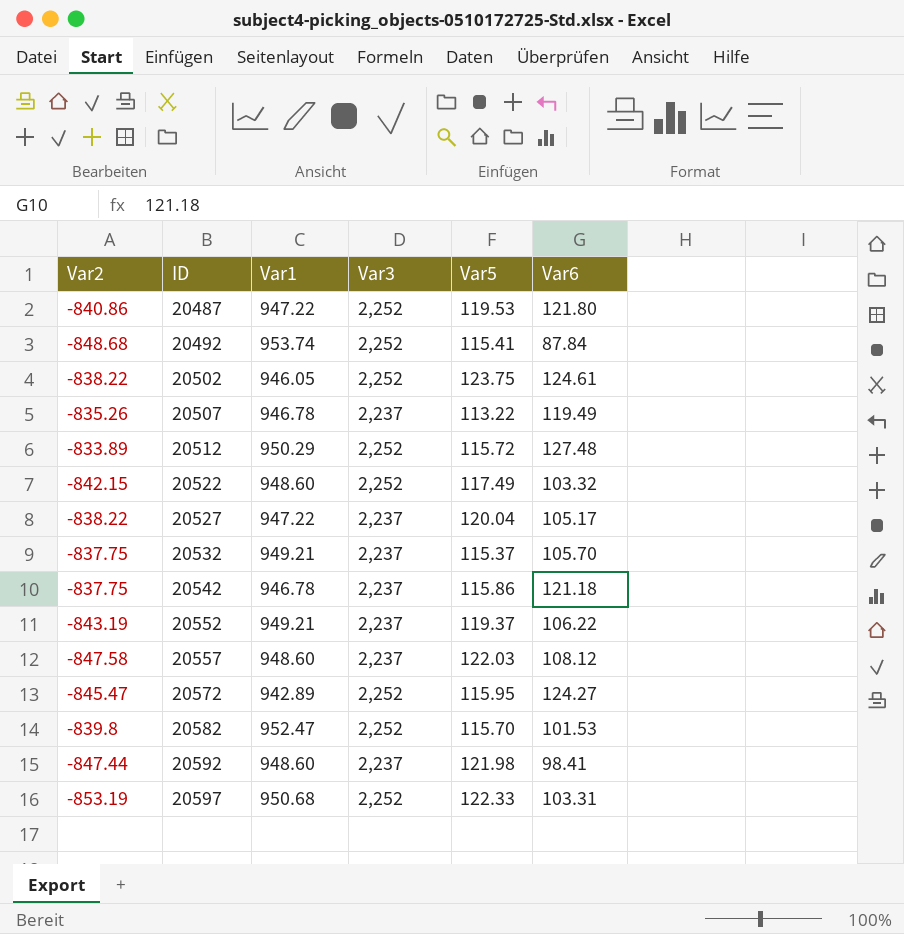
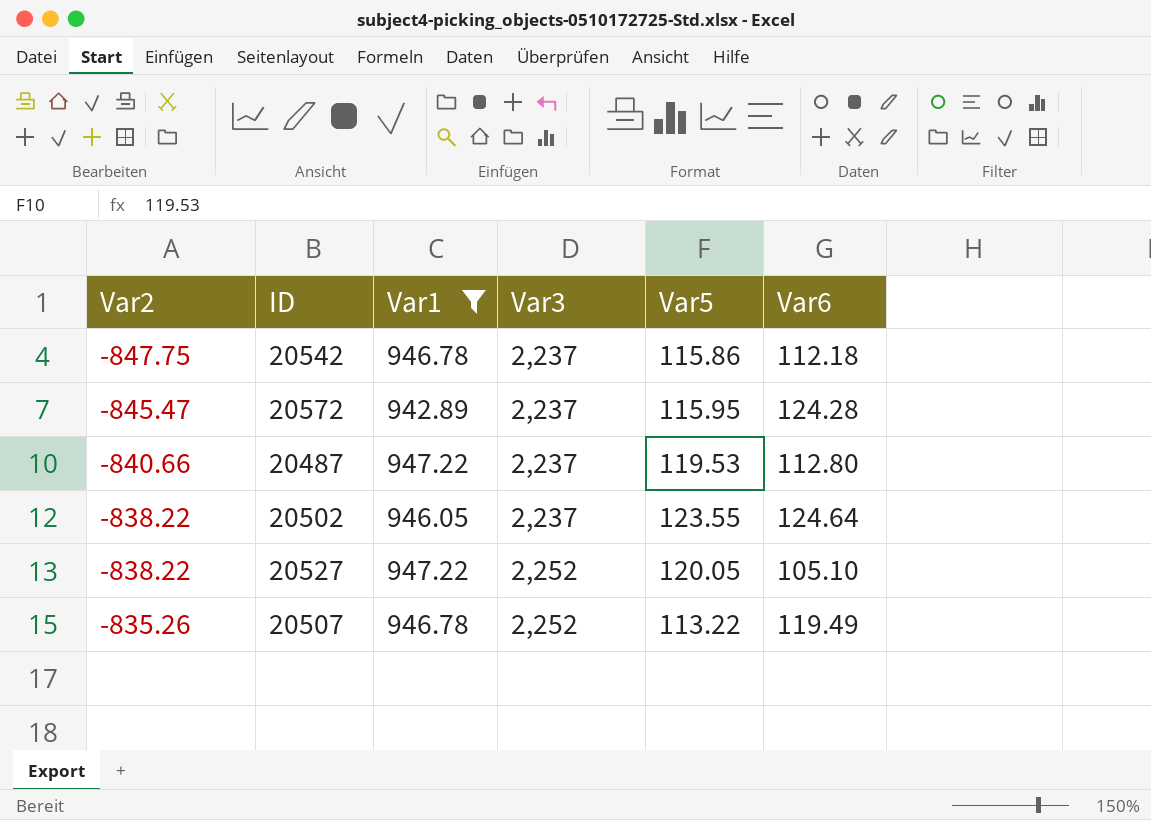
filter: none -> Var1 <= 947.22
row order: ID ascending -> Var2 ascending
20542 | Var2: -837.75 -> -847.75
20542 | Var6: 121.18 -> 112.18
20572 | Var3: 2,252 -> 2,237
20572 | Var6: 124.27 -> 124.28
20487 | Var2: -840.86 -> -840.66
20487 | Var3: 2,252 -> 2,237
20487 | Var6: 121.80 -> 112.80
20502 | Var3: 2,252 -> 2,237
20502 | Var5: 123.75 -> 123.55
20502 | Var6: 124.61 -> 124.64
20527 | Var3: 2,237 -> 2,252
20527 | Var5: 120.04 -> 120.05
20527 | Var6: 105.17 -> 105.10
20507 | Var3: 2,237 -> 2,252

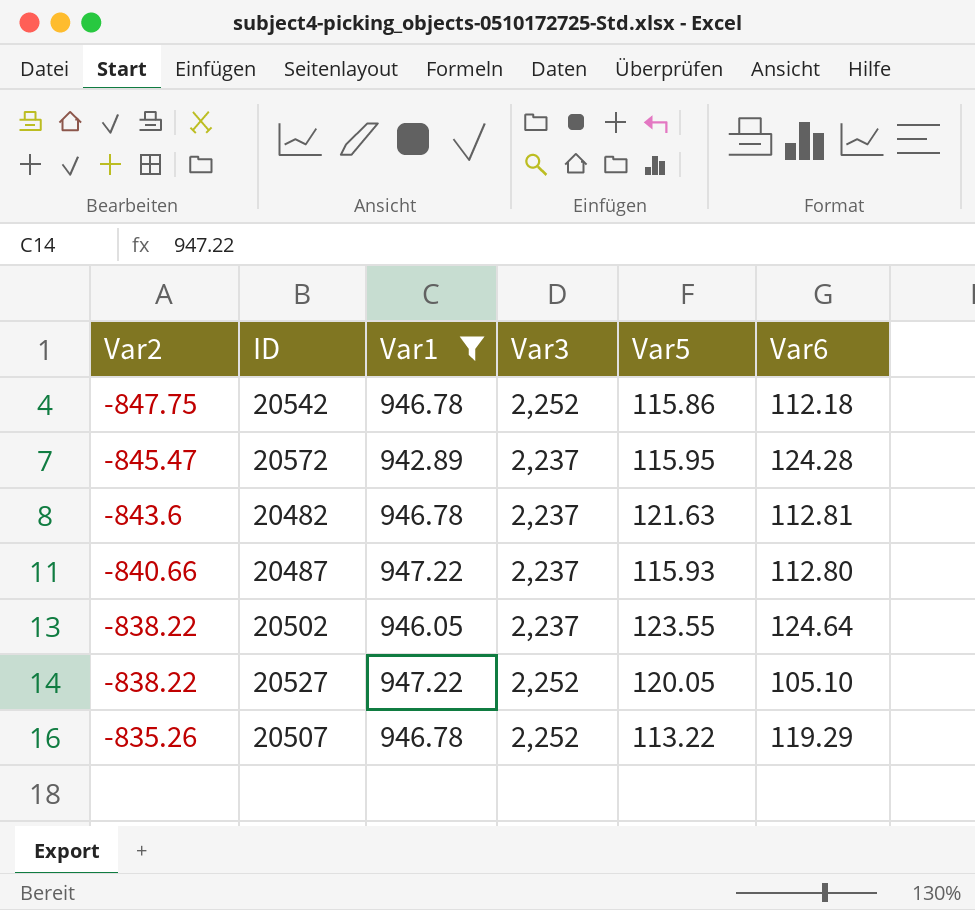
20542 | Var3: 2,237 -> 2,252
row 20482: none -> -843.6 | 946.78 | 2,237 | 121.63 | 112.81
20487 | Var5: 119.53 -> 115.93
20507 | Var6: 119.49 -> 119.29

